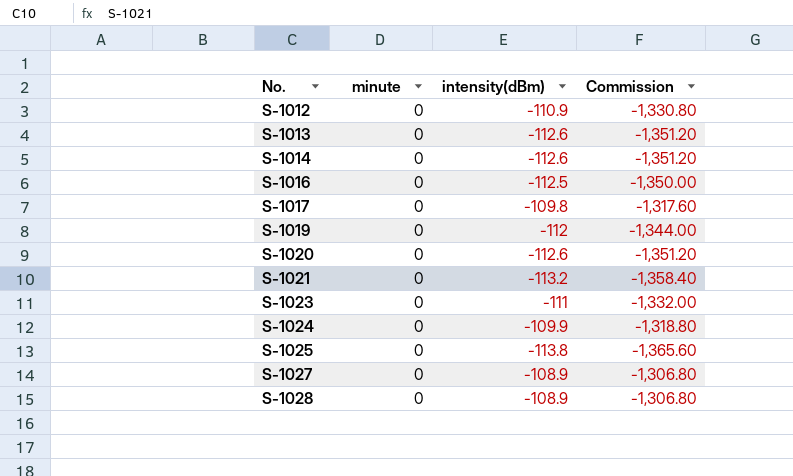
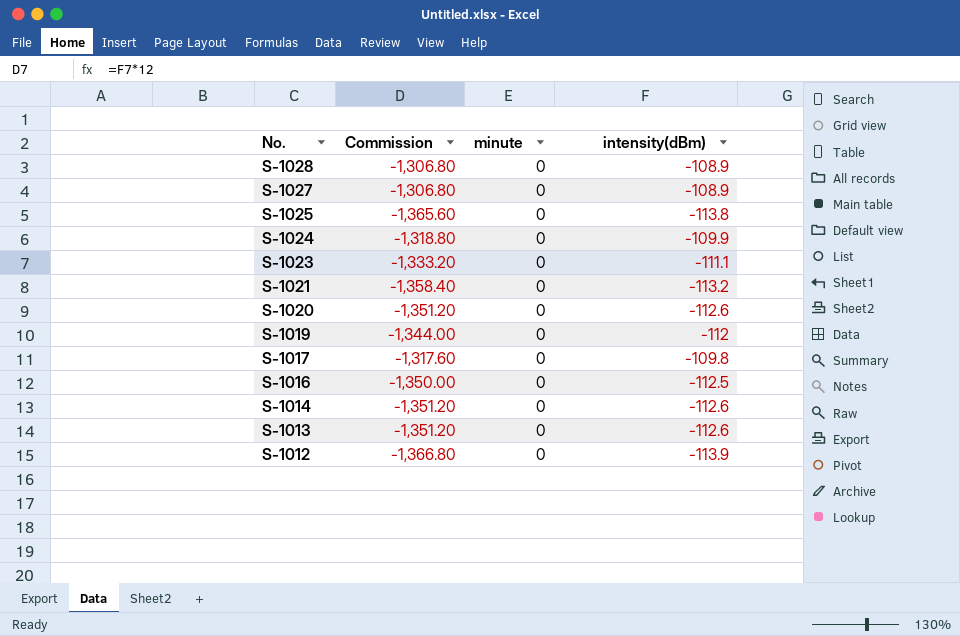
row order: No. ascending -> No. descending
column Commission | position: 4 -> 2
S-1023 | Commission: -1,332.00 -> -1,333.20
S-1023 | intensity(dBm): -111 -> -111.1
S-1012 | Commission: -1,330.80 -> -1,366.80
S-1012 | intensity(dBm): -110.9 -> -113.9

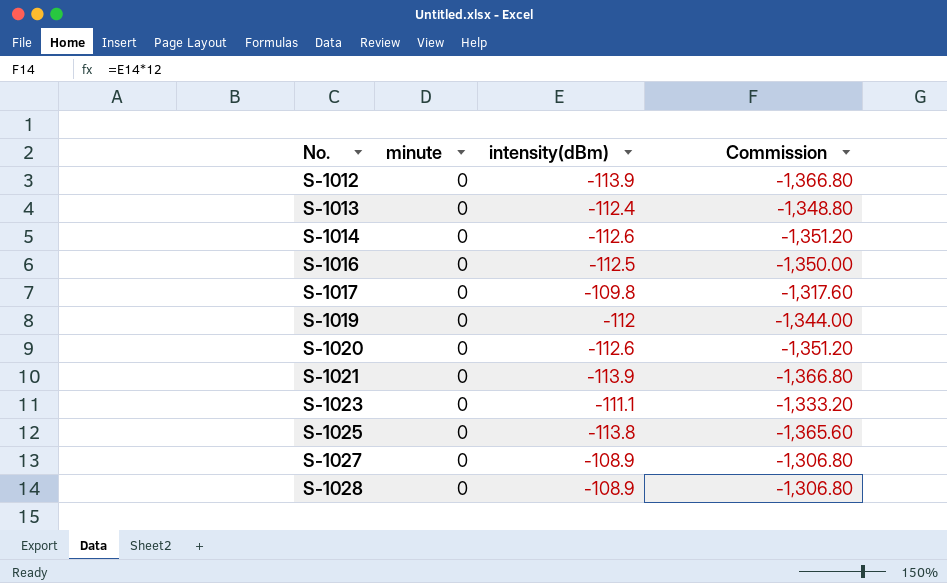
row order: No. descending -> No. ascending
column Commission | position: 2 -> 4
row S-1024: -1,318.80 | 0 | -109.9 -> none
S-1013 | intensity(dBm): -112.6 -> -112.4
S-1013 | Commission: -1,351.20 -> -1,348.80
S-1021 | intensity(dBm): -113.2 -> -113.9
S-1021 | Commission: -1,358.40 -> -1,366.80

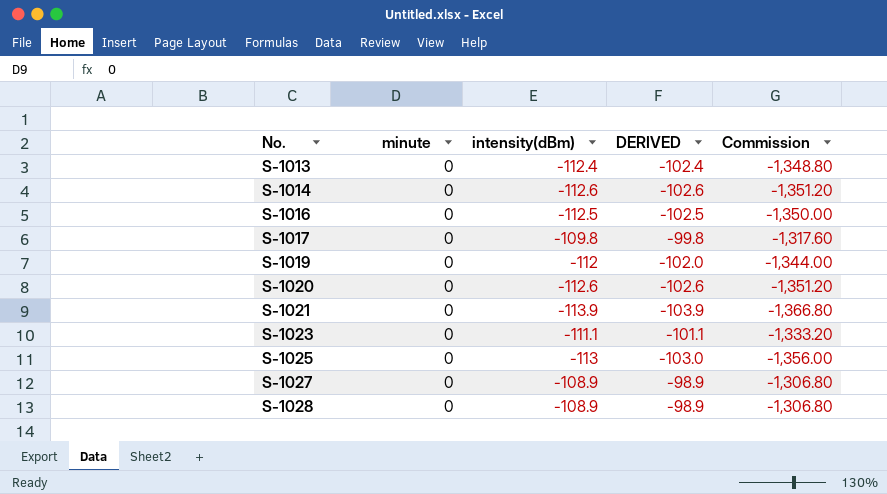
column DERIVED | formula: none -> [intensity(dBm)] + 10
row S-1012: 0 | -113.9 | -1,366.80 -> none
S-1025 | intensity(dBm): -113.8 -> -113
S-1025 | Commission: -1,365.60 -> -1,356.00

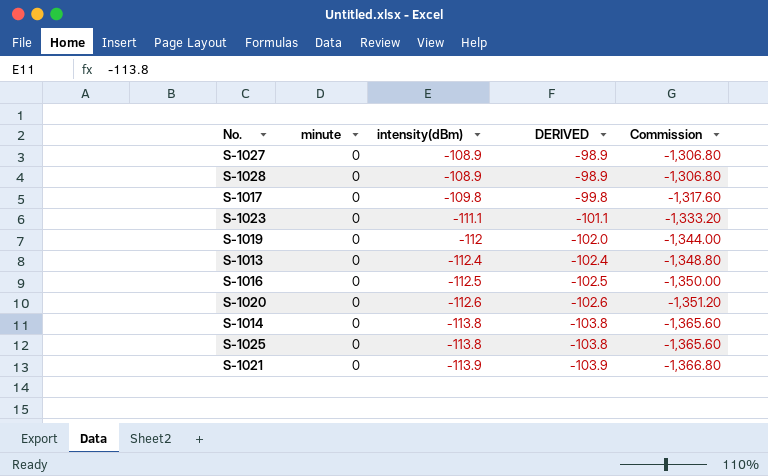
row order: No. ascending -> intensity(dBm) descending
S-1014 | intensity(dBm): -112.6 -> -113.8
S-1014 | DERIVED: -102.6 -> -103.8
S-1014 | Commission: -1,351.20 -> -1,365.60
S-1025 | intensity(dBm): -113 -> -113.8
S-1025 | DERIVED: -103.0 -> -103.8
S-1025 | Commission: -1,356.00 -> -1,365.60

